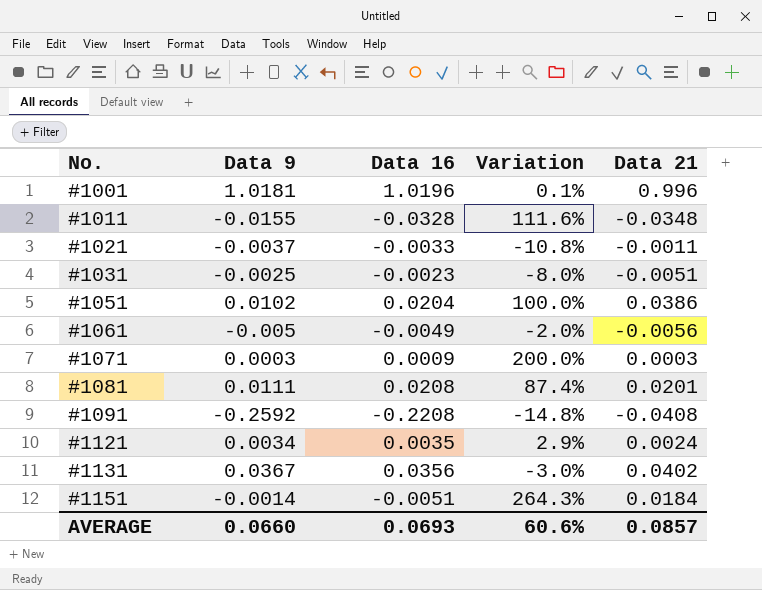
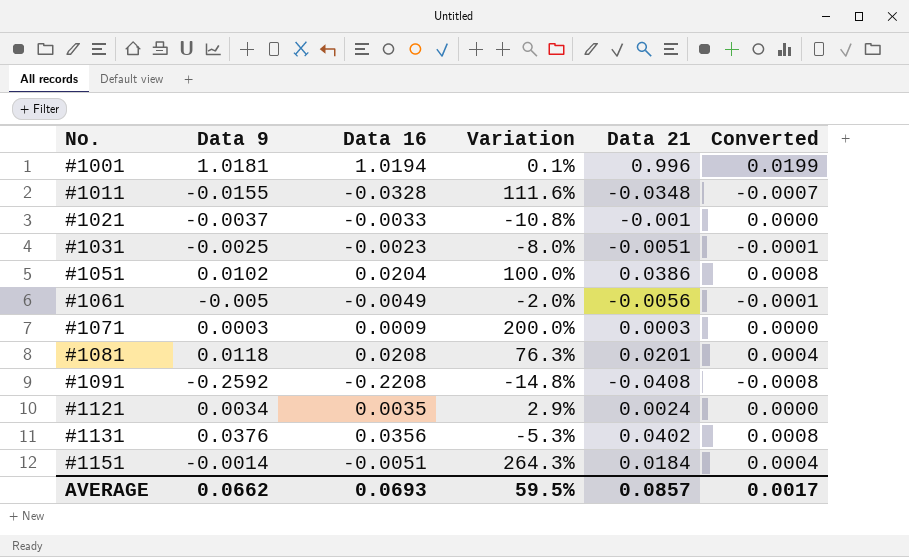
column Converted | formula: none -> [Data 21] * 0.02
#1001 | Data 16: 1.0196 -> 1.0194
#1021 | Data 21: -0.0011 -> -0.001
#1081 | Data 9: 0.0111 -> 0.0118
#1081 | Variation: 87.4% -> 76.3%
#1131 | Data 9: 0.0367 -> 0.0376
#1131 | Variation: -3.0% -> -5.3%
AVERAGE | Data 9: 0.0660 -> 0.0662
AVERAGE | Variation: 60.6% -> 59.5%

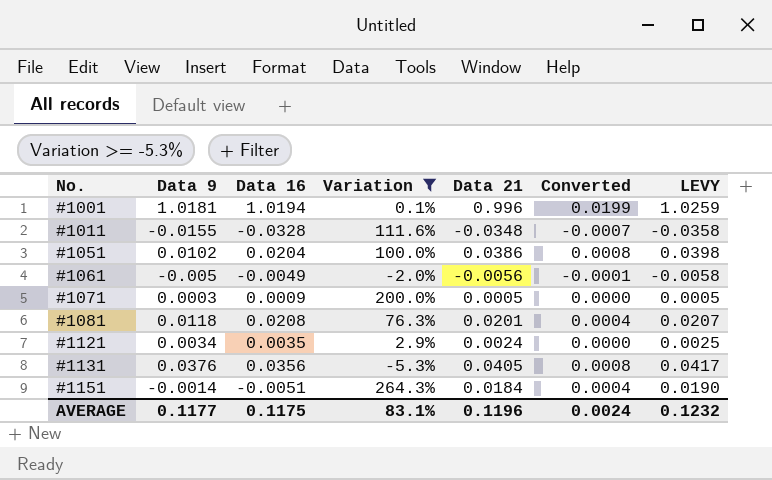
filter: none -> Variation >= -5.3%
column LEVY | formula: none -> [Data 21] * 1.03
#1071 | Data 21: 0.0003 -> 0.0005
#1131 | Data 21: 0.0402 -> 0.0405
AVERAGE | Data 9: 0.0662 -> 0.1177
AVERAGE | Data 16: 0.0693 -> 0.1175
AVERAGE | Variation: 59.5% -> 83.1%
AVERAGE | Data 21: 0.0857 -> 0.1196
AVERAGE | Converted: 0.0017 -> 0.0024

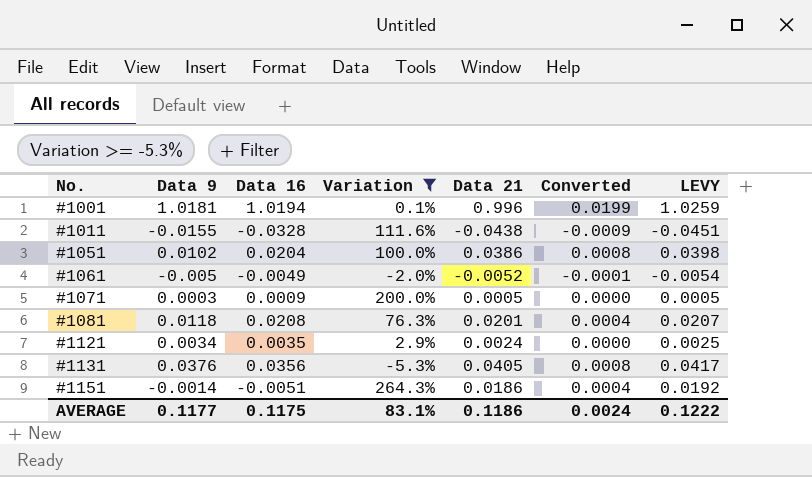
#1011 | Data 21: -0.0348 -> -0.0438
#1011 | Converted: -0.0007 -> -0.0009
#1011 | LEVY: -0.0358 -> -0.0451
#1061 | Data 21: -0.0056 -> -0.0052
#1061 | LEVY: -0.0058 -> -0.0054
#1151 | Data 21: 0.0184 -> 0.0186
#1151 | LEVY: 0.0190 -> 0.0192
AVERAGE | Data 21: 0.1196 -> 0.1186
AVERAGE | LEVY: 0.1232 -> 0.1222

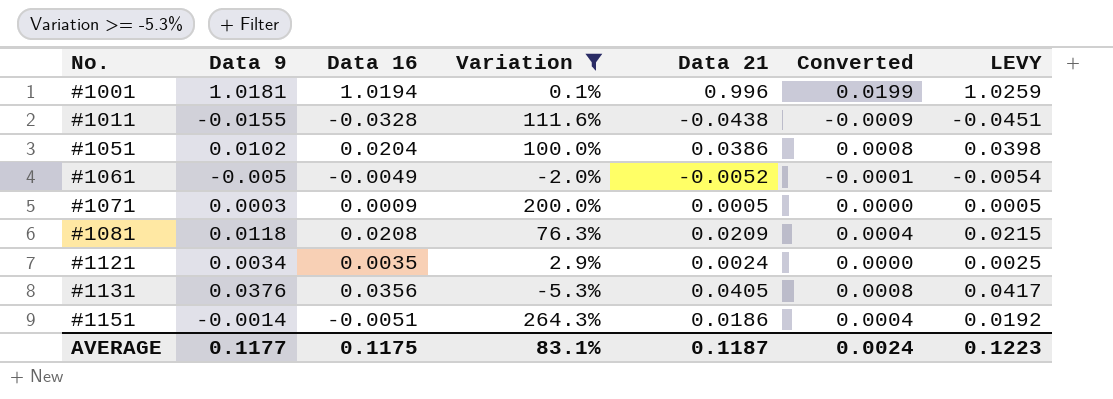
#1081 | Data 21: 0.0201 -> 0.0209
#1081 | LEVY: 0.0207 -> 0.0215
AVERAGE | Data 21: 0.1186 -> 0.1187
AVERAGE | LEVY: 0.1222 -> 0.1223

